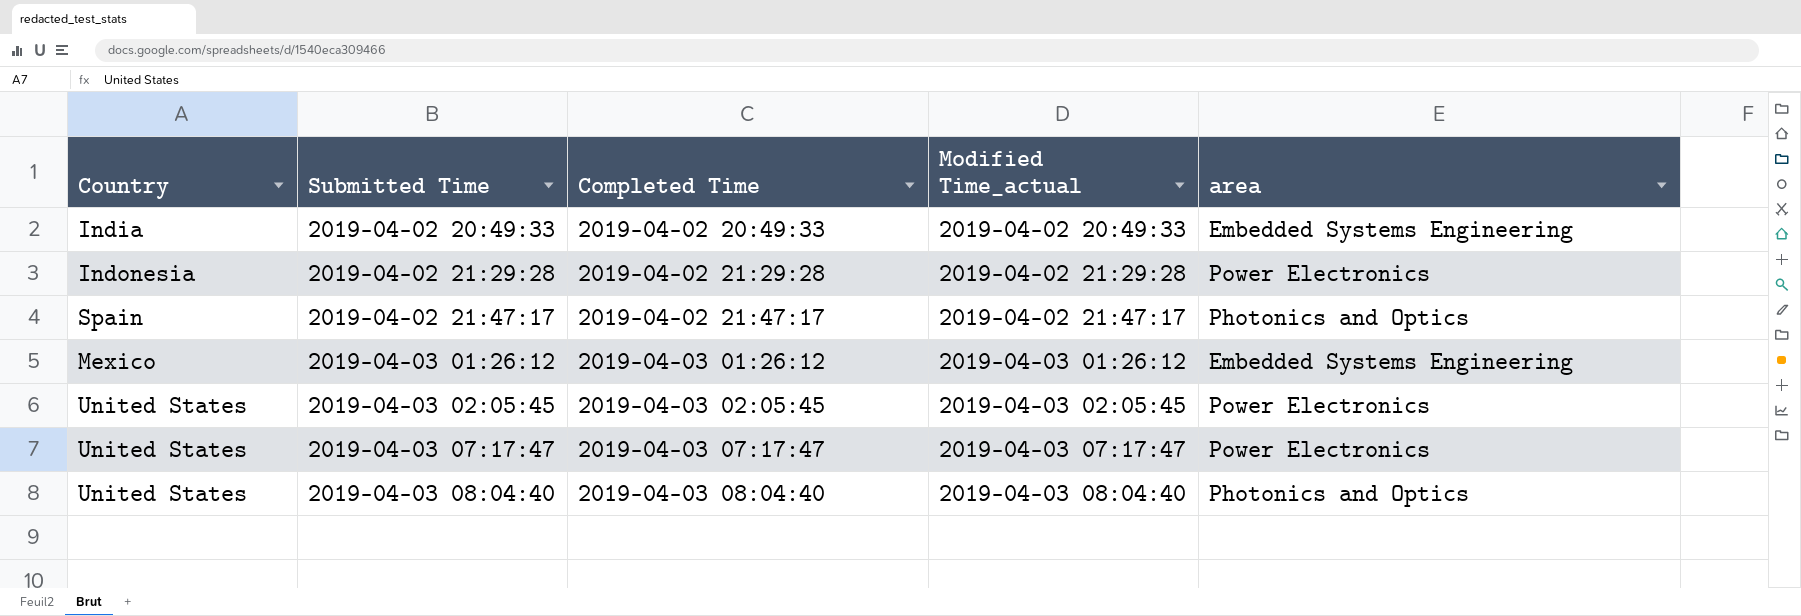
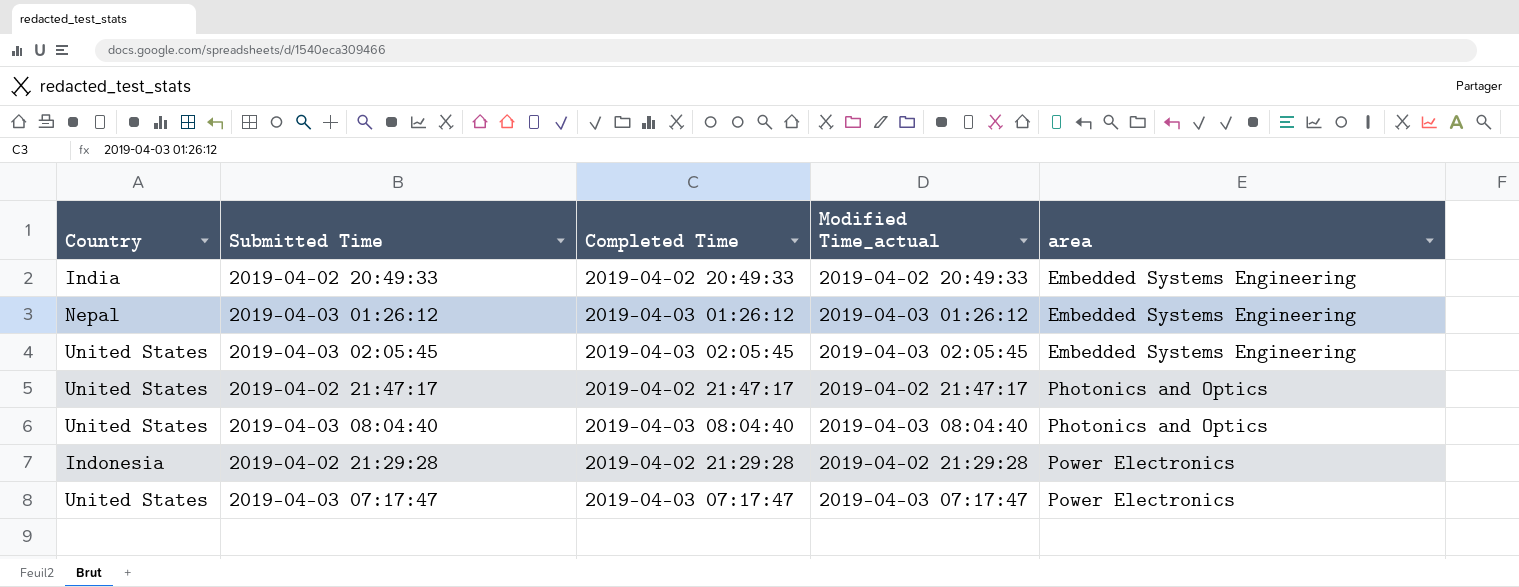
row order: Submitted Time ascending -> area ascending
2019-04-03 01:26:12 | Country: Mexico -> Nepal
2019-04-03 02:05:45 | area: Power Electronics -> Embedded Systems Engineering
2019-04-02 21:47:17 | Country: Spain -> United States

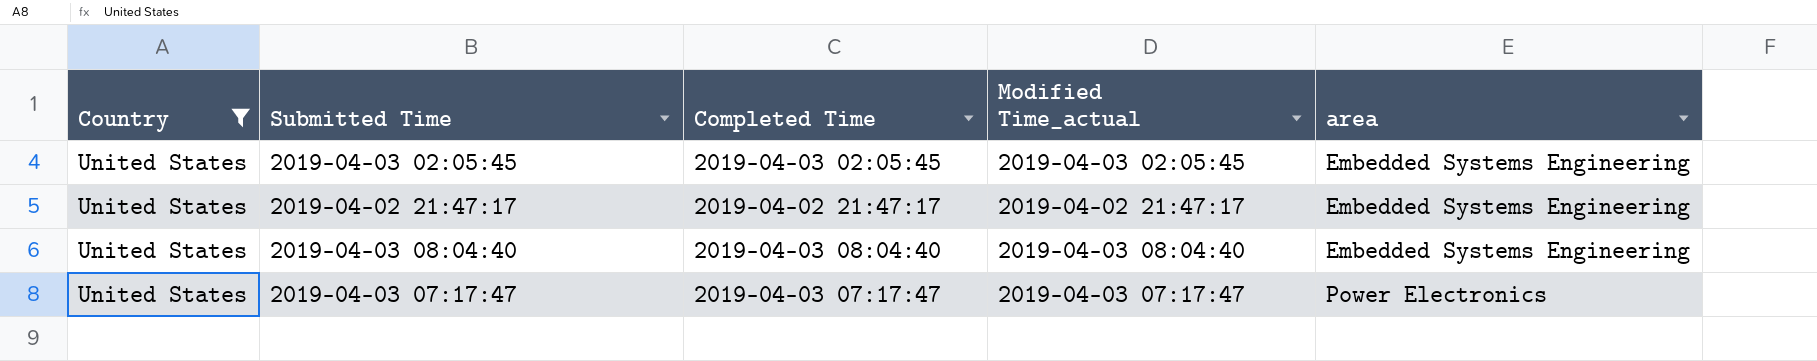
filter: none -> Country = United States
2019-04-02 21:47:17 | area: Photonics and Optics -> Embedded Systems Engineering
2019-04-03 08:04:40 | area: Photonics and Optics -> Embedded Systems Engineering

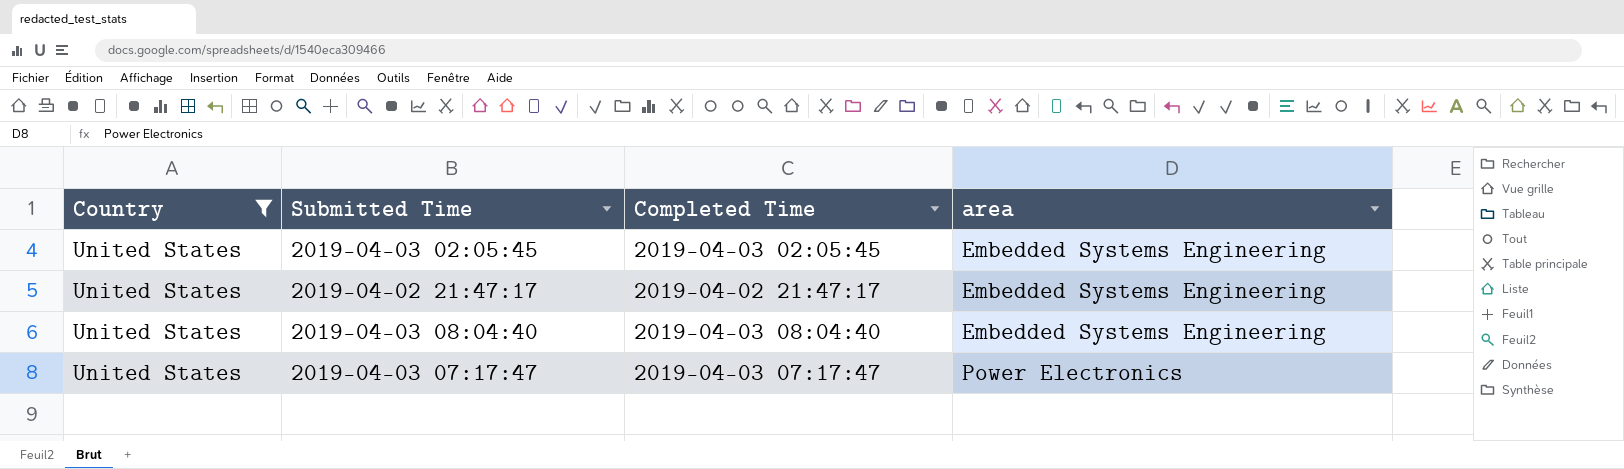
column Modified Time_actual | position: 4 -> none

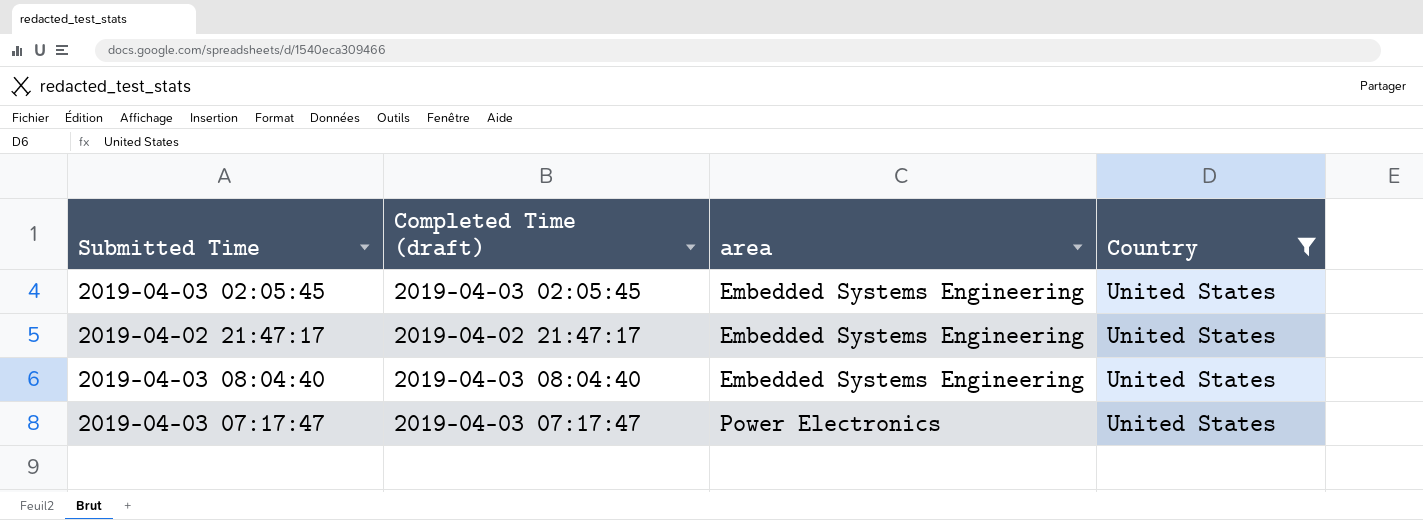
column name: Completed Time -> Completed Time (draft)
column Country | position: 1 -> 4

